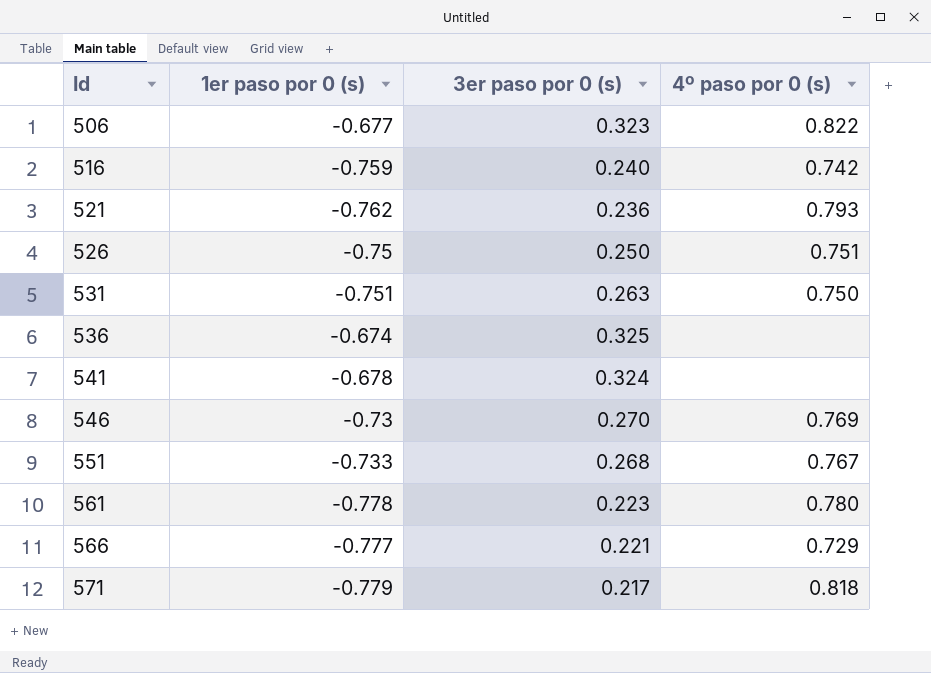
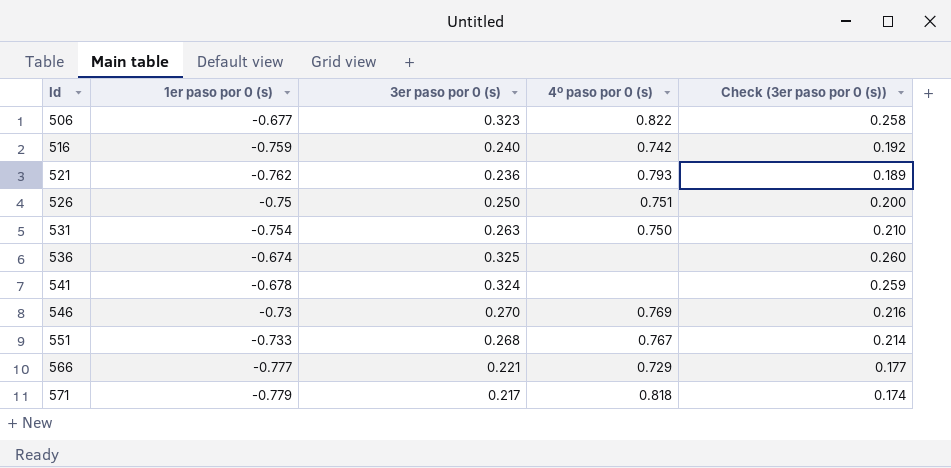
column Check (3er paso por 0 (s)) | formula: none -> [3er paso por 0 (s)] * 0.8
row 561: -0.778 | 0.223 | 0.780 -> none
531 | 1er paso por 0 (s): -0.751 -> -0.754

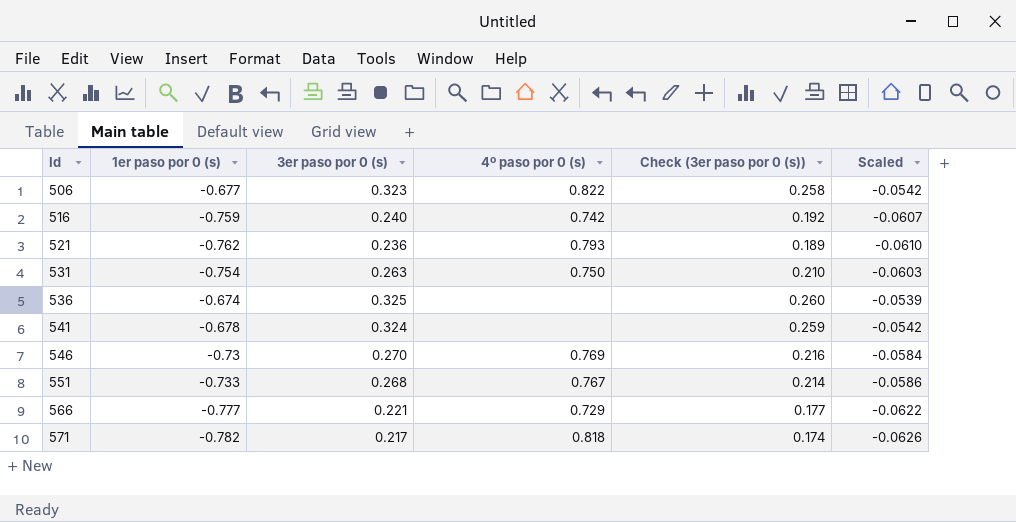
column Scaled | formula: none -> [1er paso por 0 (s)] * 0.08
row 526: -0.75 | 0.250 | 0.751 | 0.200 -> none
571 | 1er paso por 0 (s): -0.779 -> -0.782

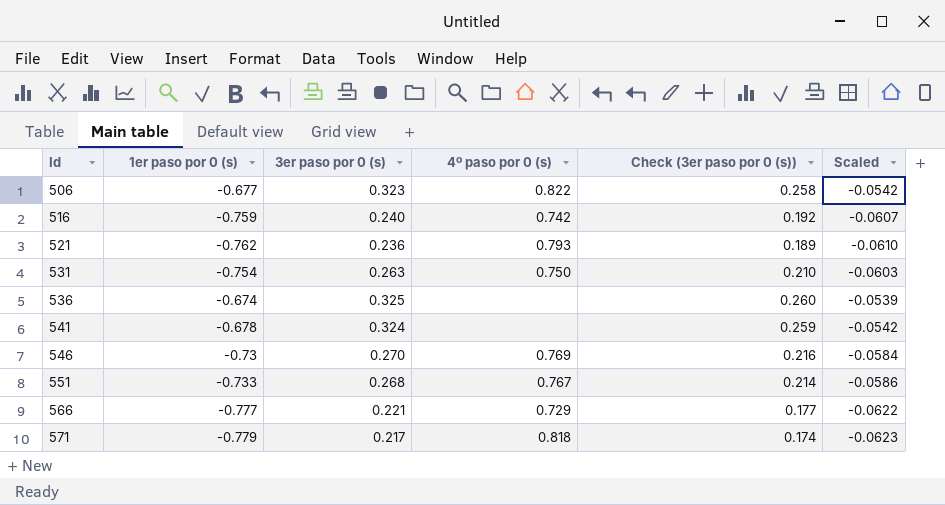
571 | 1er paso por 0 (s): -0.782 -> -0.779
571 | Scaled: -0.0626 -> -0.0623

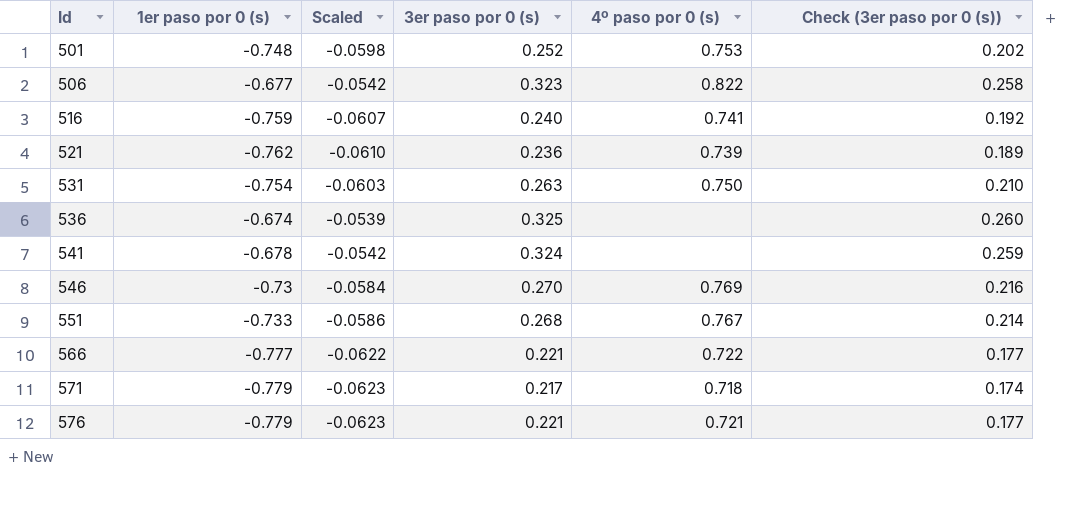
column Scaled | position: 6 -> 3
row 501: none -> -0.748 | -0.0598 | 0.252 | 0.753 | 0.202
516 | 4º paso por 0 (s): 0.742 -> 0.741
521 | 4º paso por 0 (s): 0.793 -> 0.739
566 | 4º paso por 0 (s): 0.729 -> 0.722
571 | 4º paso por 0 (s): 0.818 -> 0.718
row 576: none -> -0.779 | -0.0623 | 0.221 | 0.721 | 0.177

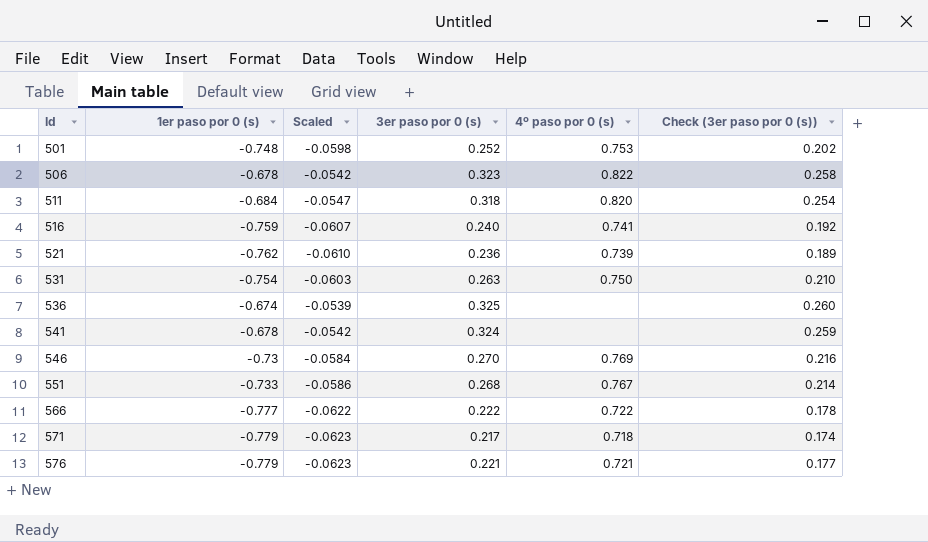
506 | 1er paso por 0 (s): -0.677 -> -0.678
row 511: none -> -0.684 | -0.0547 | 0.318 | 0.820 | 0.254
566 | 3er paso por 0 (s): 0.221 -> 0.222
566 | Check (3er paso por 0 (s)): 0.177 -> 0.178

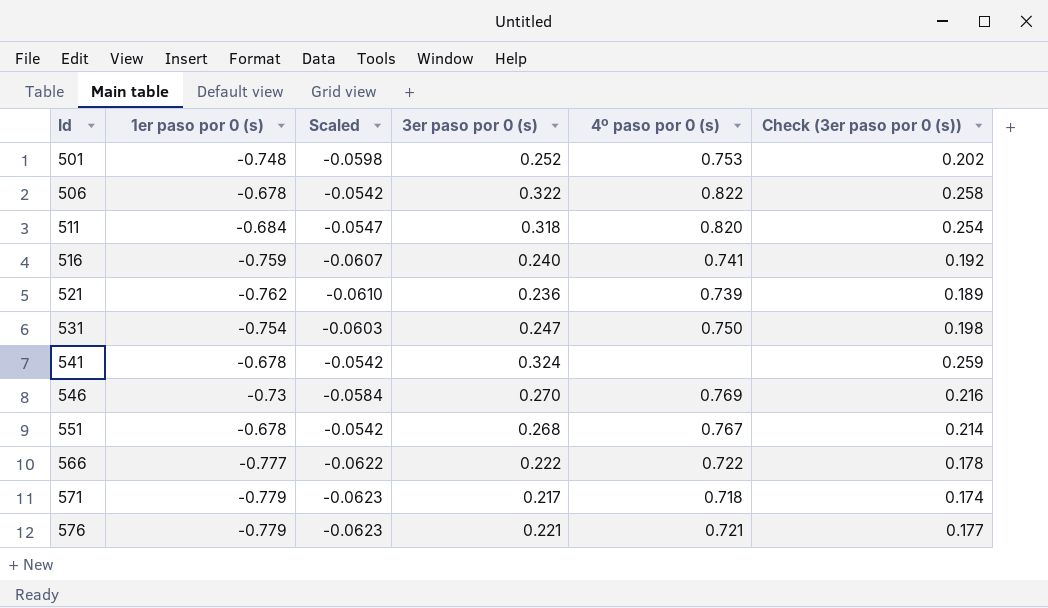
row 536: -0.674 | -0.0539 | 0.325 | none | 0.260 -> none
506 | 3er paso por 0 (s): 0.323 -> 0.322
531 | 3er paso por 0 (s): 0.263 -> 0.247
531 | Check (3er paso por 0 (s)): 0.210 -> 0.198
551 | 1er paso por 0 (s): -0.733 -> -0.678
551 | Scaled: -0.0586 -> -0.0542

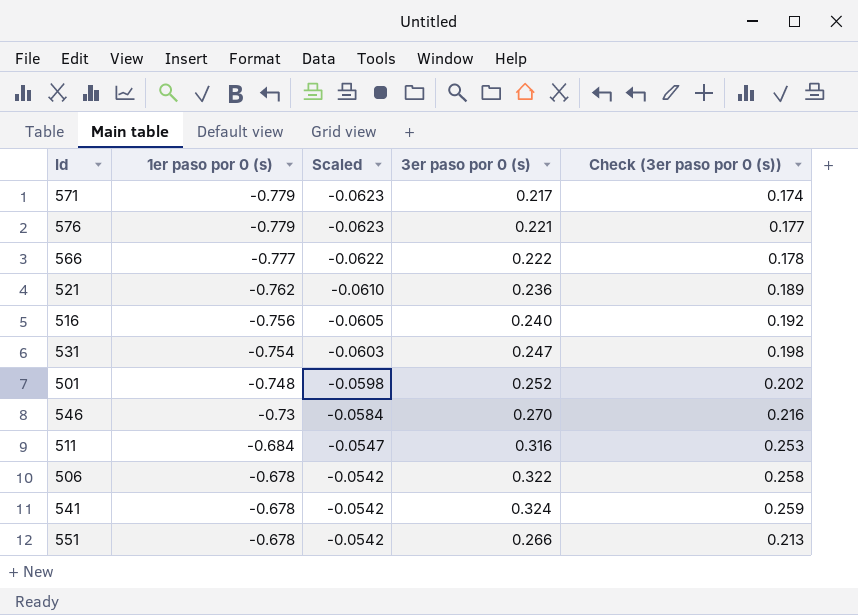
row order: Id ascending -> 1er paso por 0 (s) ascending
column 4º paso por 0 (s) | position: 5 -> none
516 | 1er paso por 0 (s): -0.759 -> -0.756
516 | Scaled: -0.0607 -> -0.0605
511 | 3er paso por 0 (s): 0.318 -> 0.316
511 | Check (3er paso por 0 (s)): 0.254 -> 0.253
551 | 3er paso por 0 (s): 0.268 -> 0.266
551 | Check (3er paso por 0 (s)): 0.214 -> 0.213

